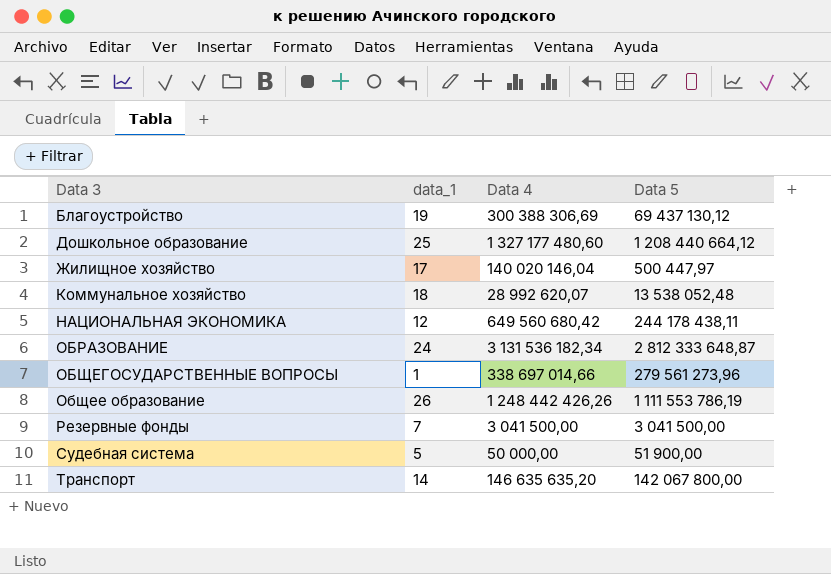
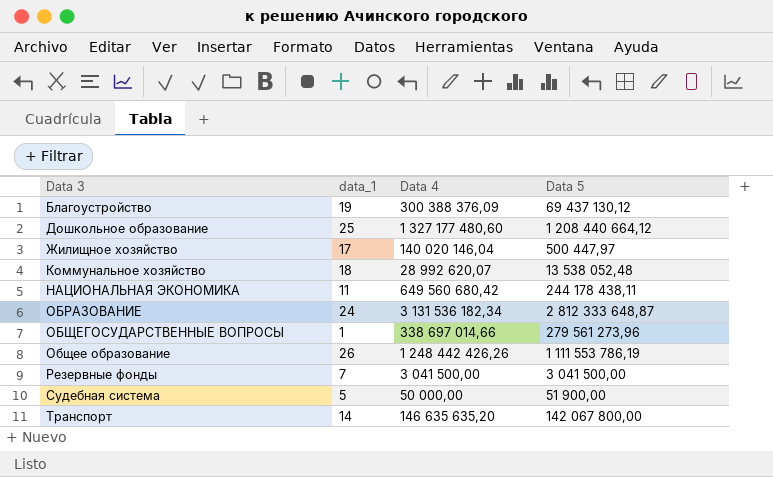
Благоустройство | Data 4: 300 388 306,69 -> 300 388 376,09
НАЦИОНАЛЬНАЯ ЭКОНОМИКА | data_1: 12 -> 11

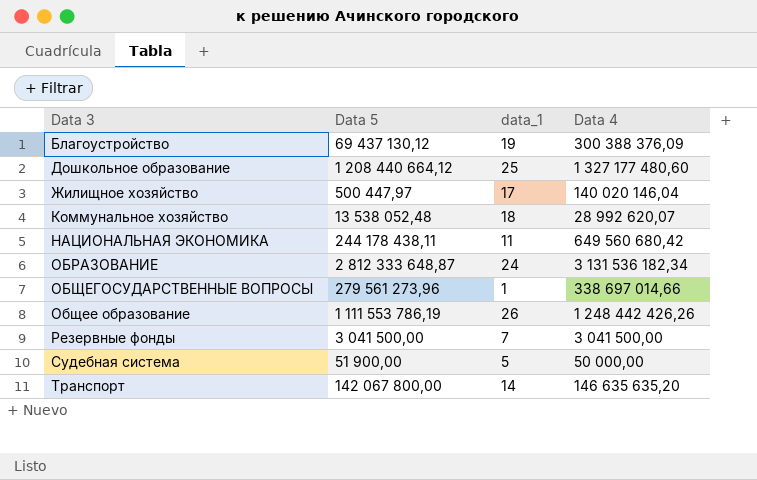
column Data 5 | position: 4 -> 2

